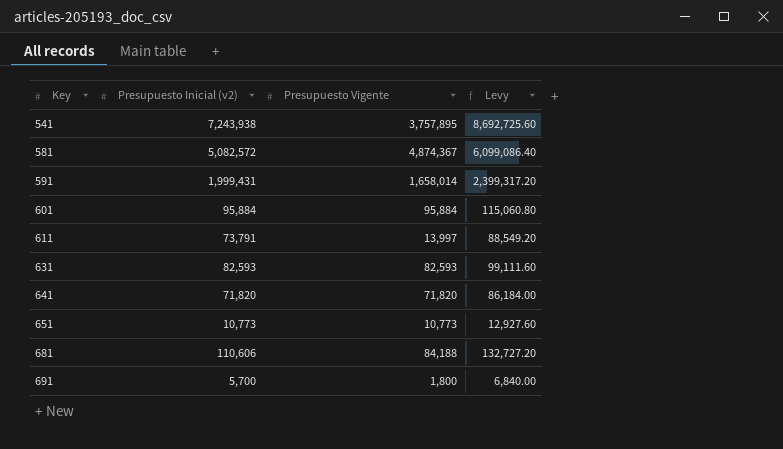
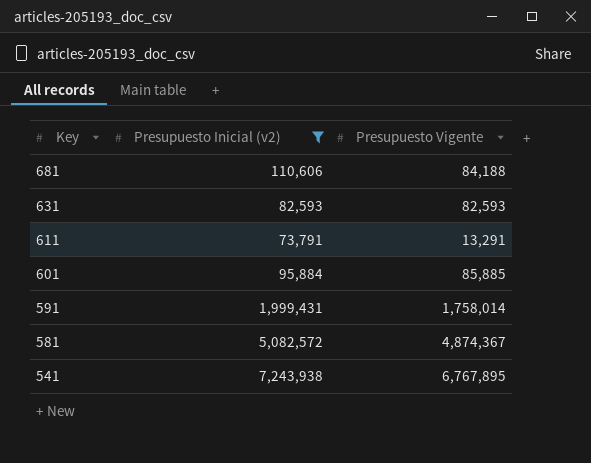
filter: none -> Presupuesto Inicial (v2) >= 73,791
row order: Key ascending -> Key descending
column Levy | formula: [Presupuesto Inicial (v2)] * 1.2 -> none
611 | Presupuesto Vigente: 13,997 -> 13,291
601 | Presupuesto Vigente: 95,884 -> 85,885
591 | Presupuesto Vigente: 1,658,014 -> 1,758,014
541 | Presupuesto Vigente: 3,757,895 -> 6,767,895

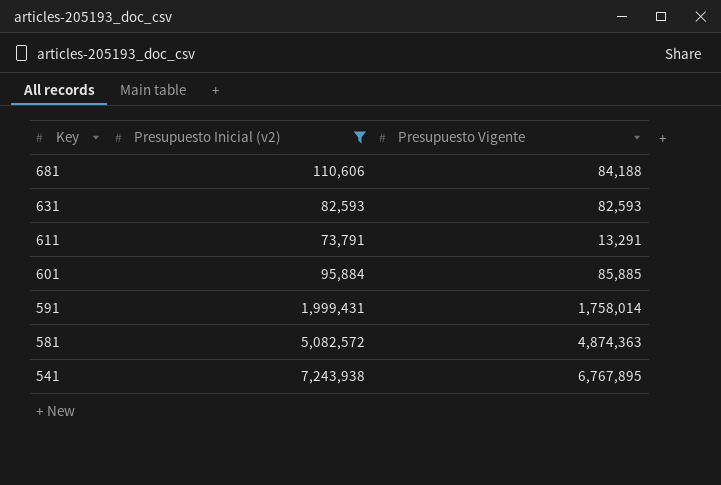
581 | Presupuesto Vigente: 4,874,367 -> 4,874,363

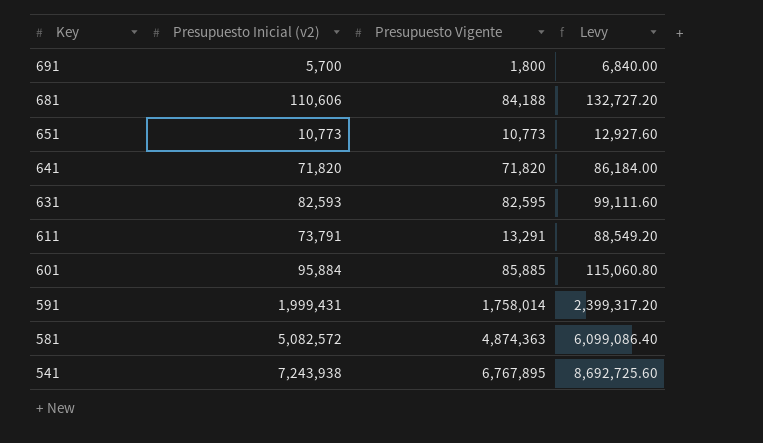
filter: Presupuesto Inicial (v2) >= 73,791 -> none
column Levy | formula: none -> [Presupuesto Inicial (v2)] * 1.2
631 | Presupuesto Vigente: 82,593 -> 82,595

